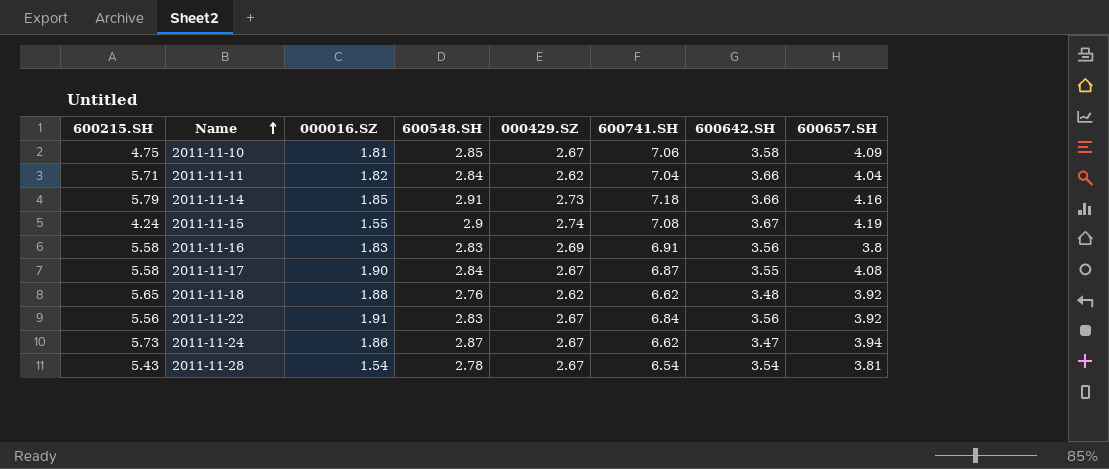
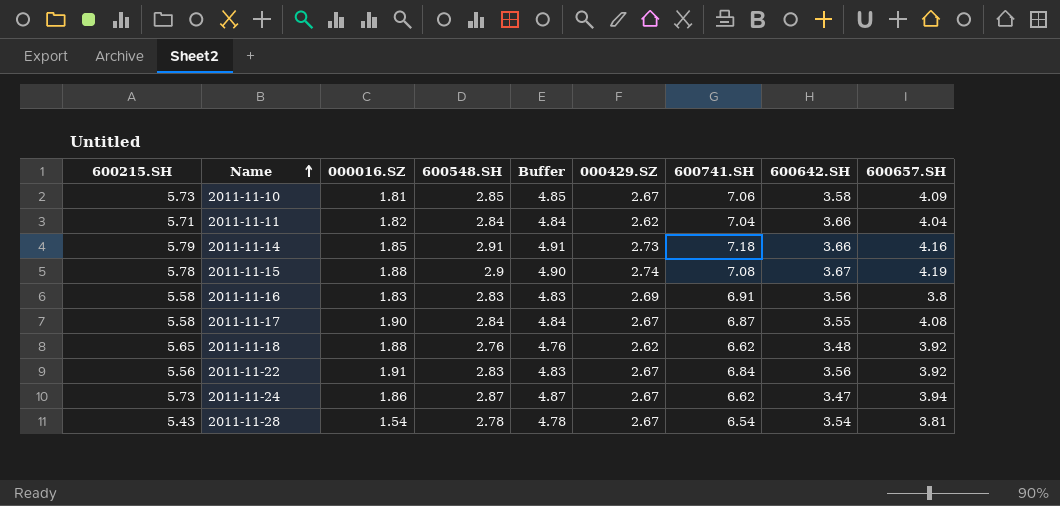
column Buffer | formula: none -> [600548.SH] + 2
2011-11-10 | 600215.SH: 4.75 -> 5.73
2011-11-15 | 600215.SH: 4.24 -> 5.78
2011-11-15 | 000016.SZ: 1.55 -> 1.88

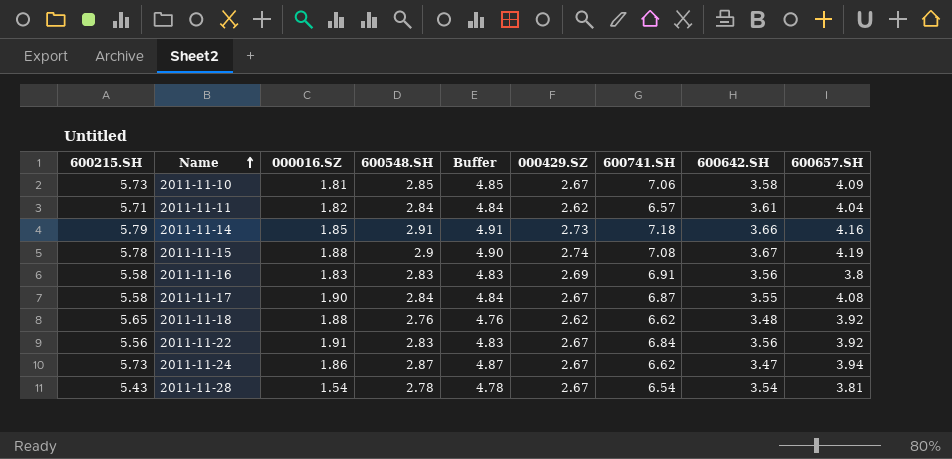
2011-11-11 | 600741.SH: 7.04 -> 6.57
2011-11-11 | 600642.SH: 3.66 -> 3.61

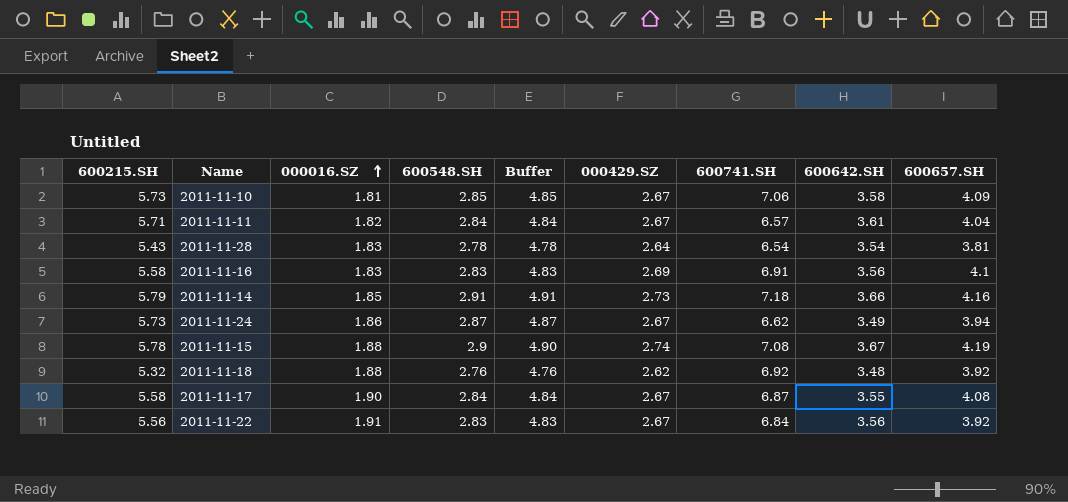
row order: Name ascending -> 000016.SZ ascending
2011-11-11 | 000429.SZ: 2.62 -> 2.67
2011-11-28 | 000016.SZ: 1.54 -> 1.83
2011-11-28 | 000429.SZ: 2.67 -> 2.64
2011-11-16 | 600657.SH: 3.8 -> 4.1
2011-11-24 | 600642.SH: 3.47 -> 3.49
2011-11-18 | 600215.SH: 5.65 -> 5.32
2011-11-18 | 600741.SH: 6.62 -> 6.92

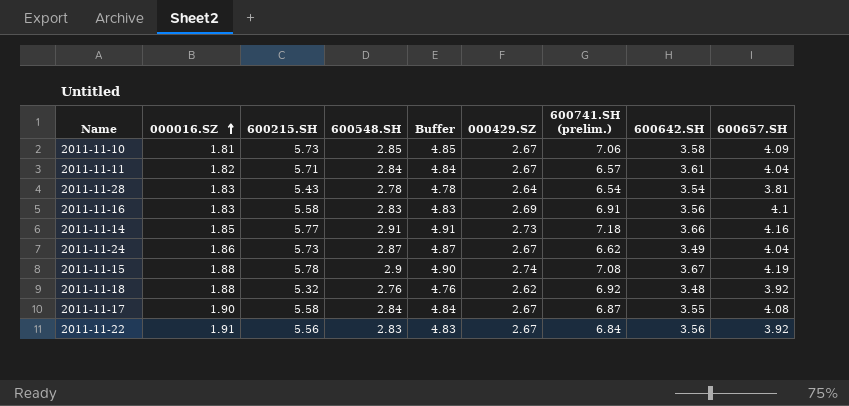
column 600215.SH | position: 1 -> 3
column name: 600741.SH -> 600741.SH (prelim.)
2011-11-14 | 600215.SH: 5.79 -> 5.77
2011-11-24 | 600657.SH: 3.94 -> 4.04

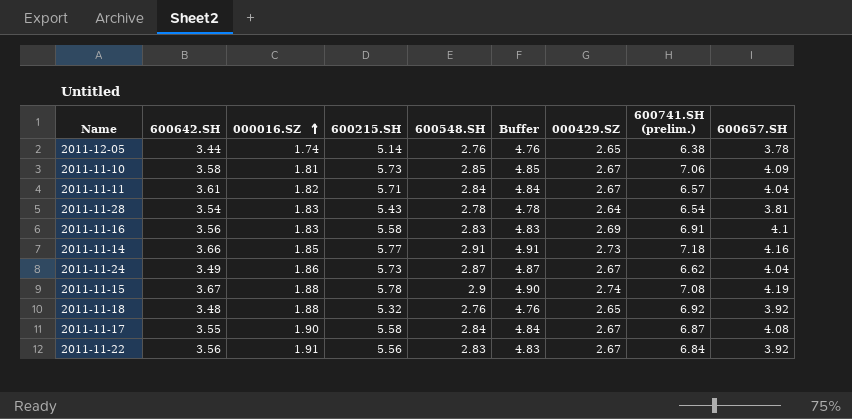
column 600642.SH | position: 8 -> 2
row 2011-12-05: none -> 3.44 | 1.74 | 5.14 | 2.76 | 4.76 | 2.65 | 6.38 | 3.78
2011-11-18 | 000429.SZ: 2.62 -> 2.65

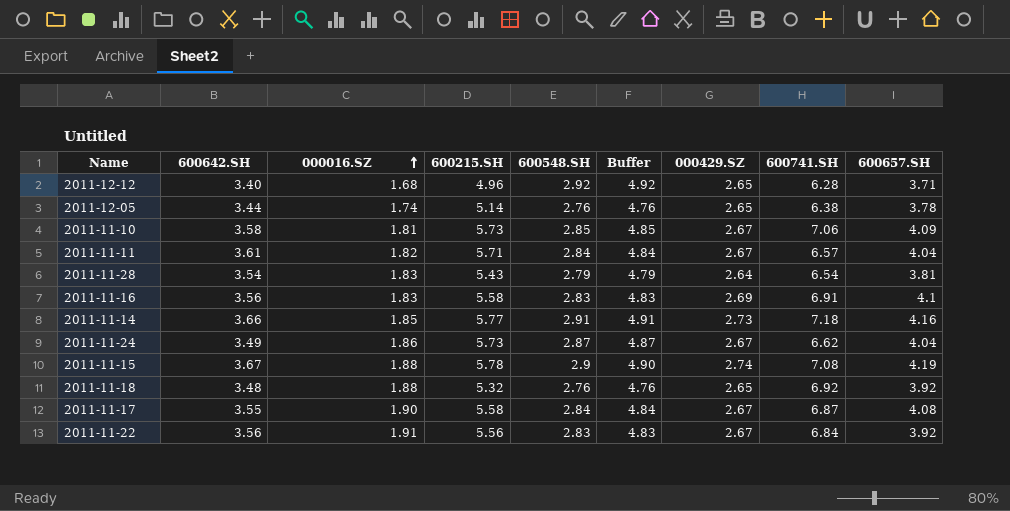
column name: 600741.SH (prelim.) -> 600741.SH
row 2011-12-12: none -> 3.40 | 1.68 | 4.96 | 2.92 | 4.92 | 2.65 | 6.28 | 3.71
2011-11-28 | 600548.SH: 2.78 -> 2.79
2011-11-28 | Buffer: 4.78 -> 4.79

